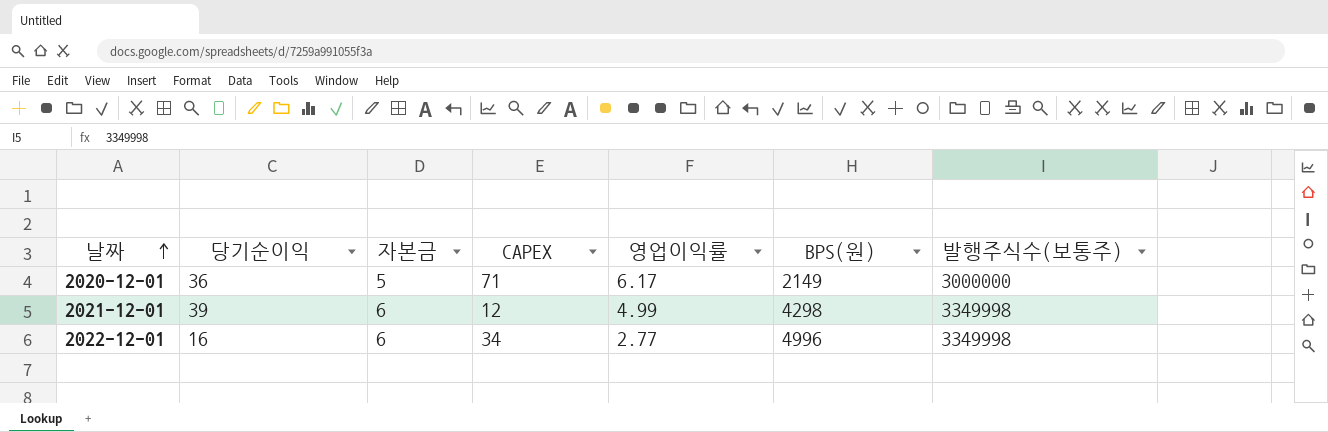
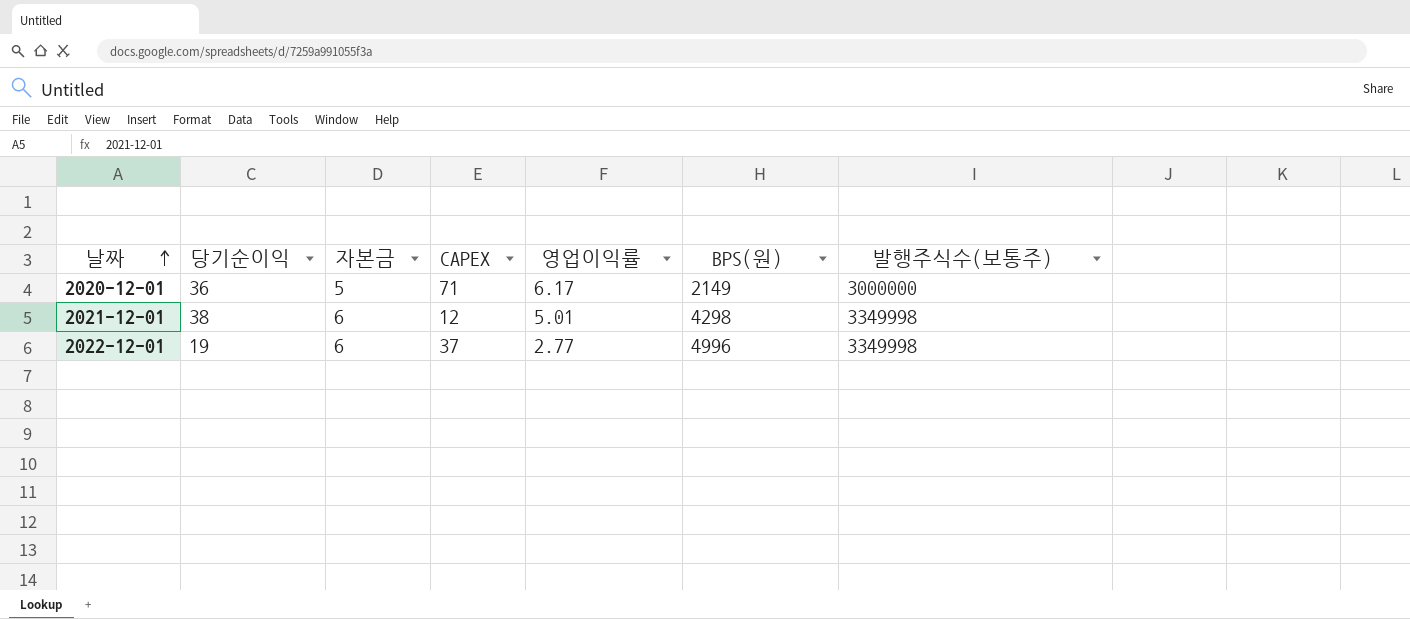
2021-12-01 | 당기순이익: 39 -> 38
2021-12-01 | 영업이익률: 4.99 -> 5.01
2022-12-01 | 당기순이익: 16 -> 19
2022-12-01 | CAPEX: 34 -> 37

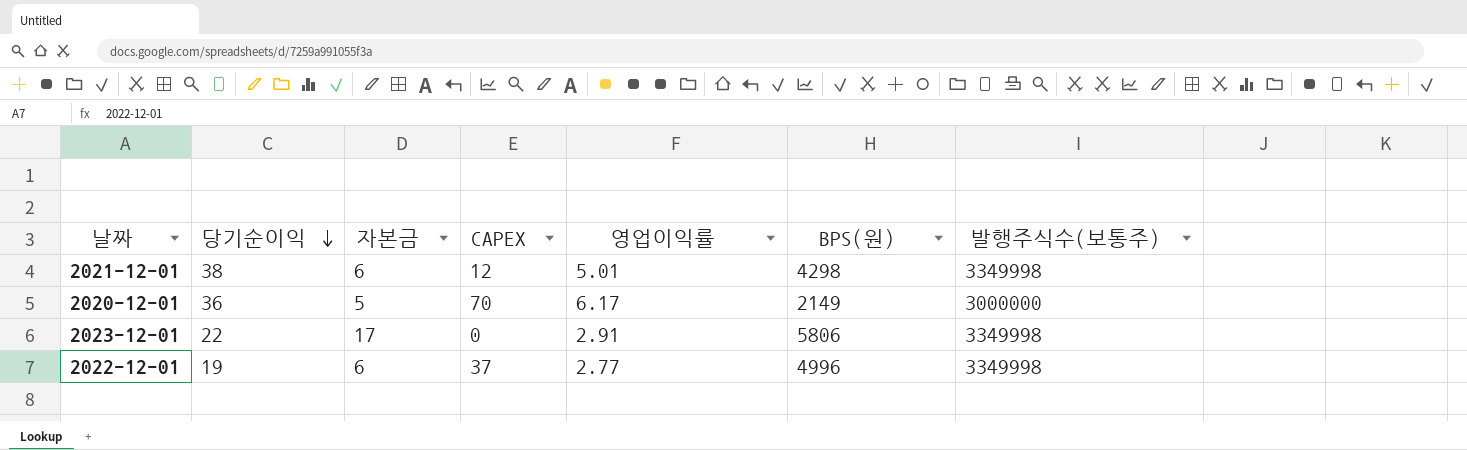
row order: 날짜 ascending -> 당기순이익 descending
2020-12-01 | CAPEX: 71 -> 70
row 2023-12-01: none -> 22 | 17 | 0 | 2.91 | 5806 | 3349998

